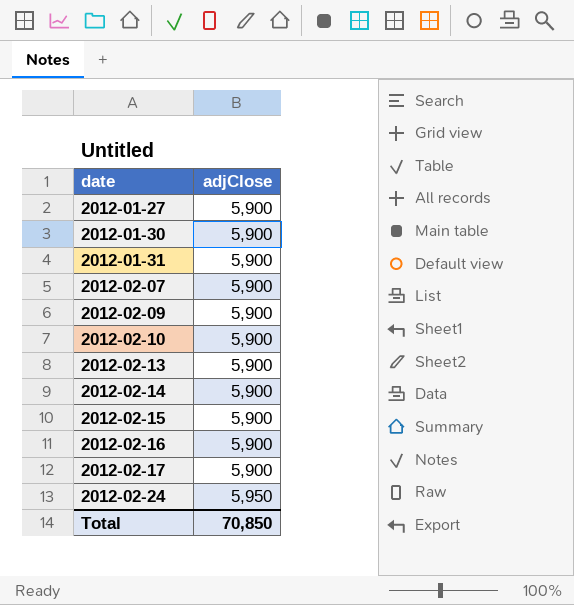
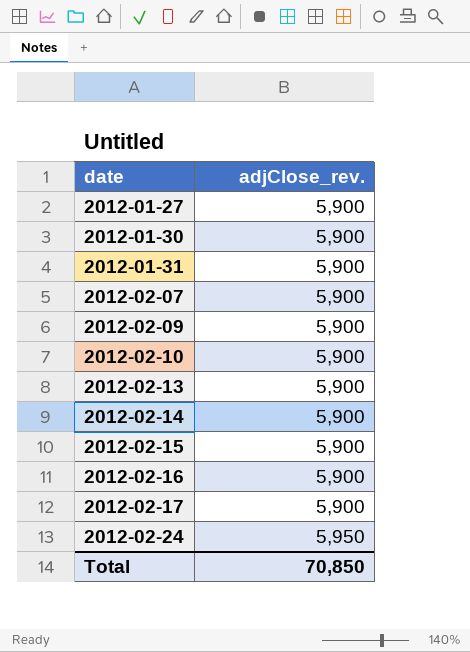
column name: adjClose -> adjClose_rev.

